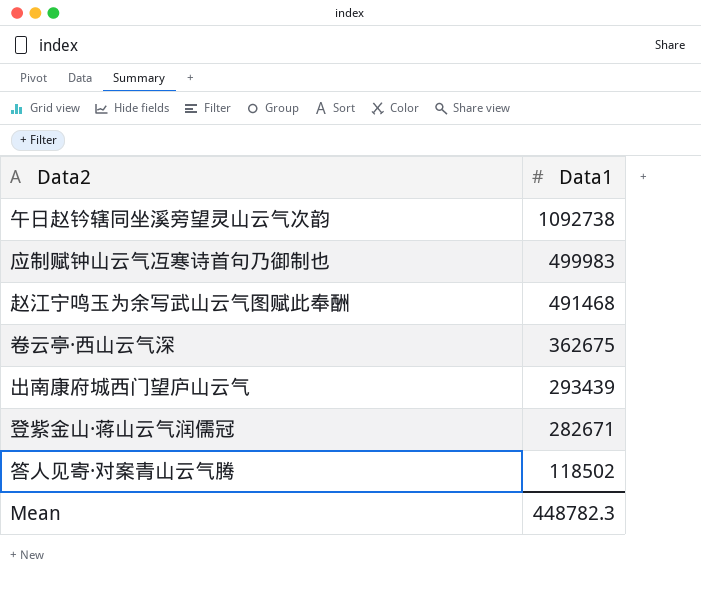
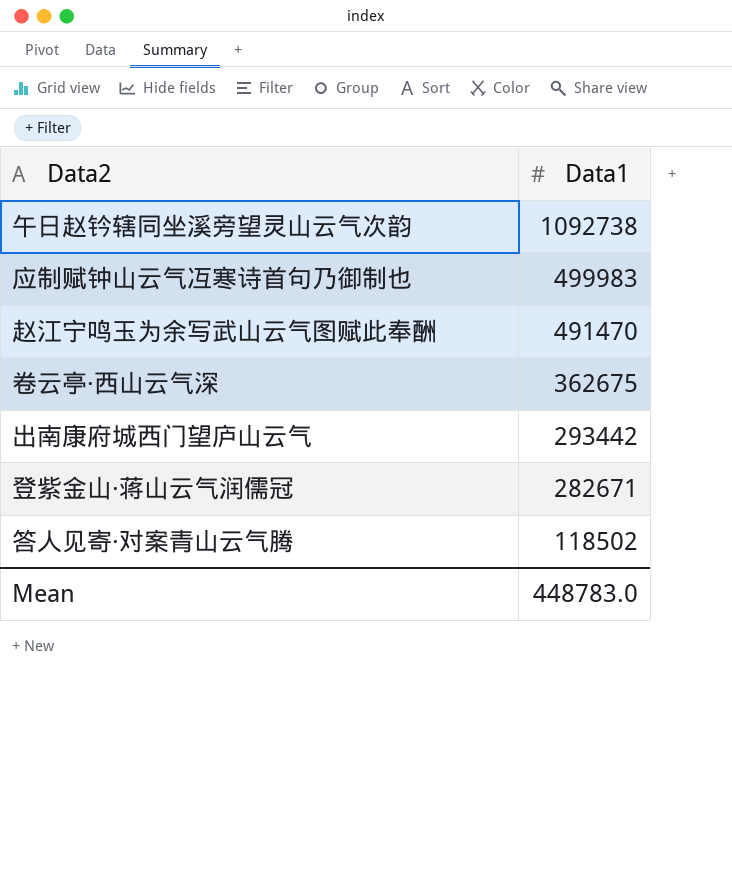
赵江宁鸣玉为余写武山云气图赋此奉酬 | Data1: 491468 -> 491470
出南康府城西门望庐山云气 | Data1: 293439 -> 293442
Mean | Data1: 448782.3 -> 448783.0

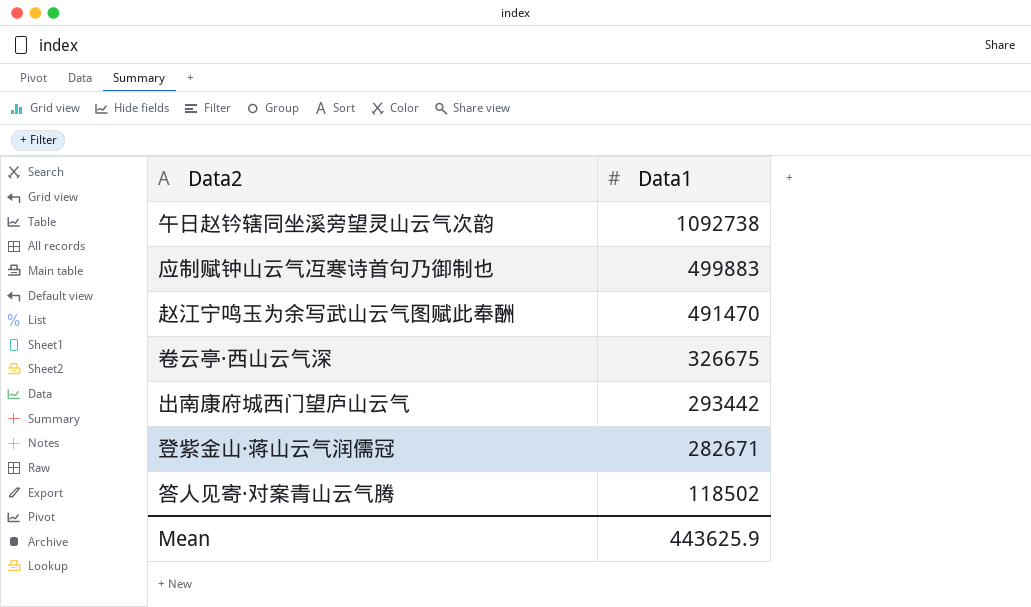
应制赋钟山云气冱寒诗首句乃御制也 | Data1: 499983 -> 499883
卷云亭·西山云气深 | Data1: 362675 -> 326675
Mean | Data1: 448783.0 -> 443625.9

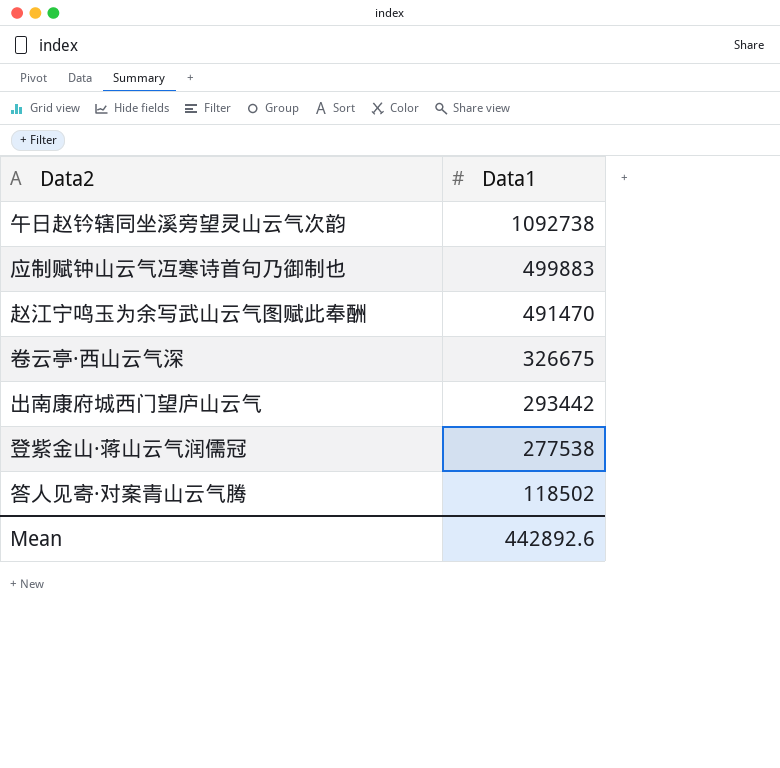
登紫金山·蒋山云气润儒冠 | Data1: 282671 -> 277538
Mean | Data1: 443625.9 -> 442892.6

